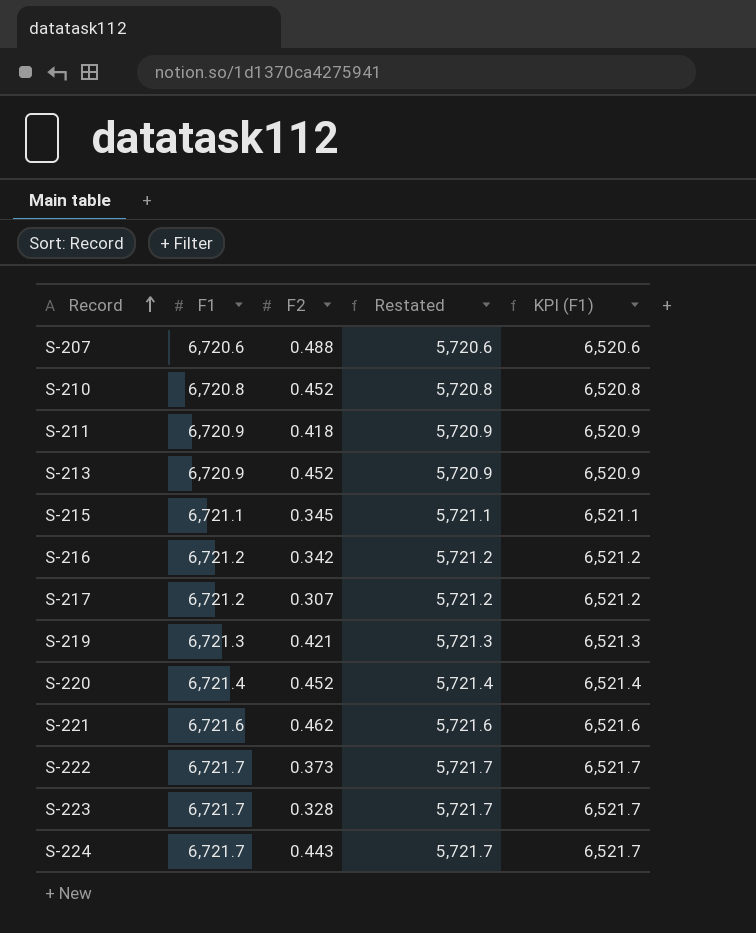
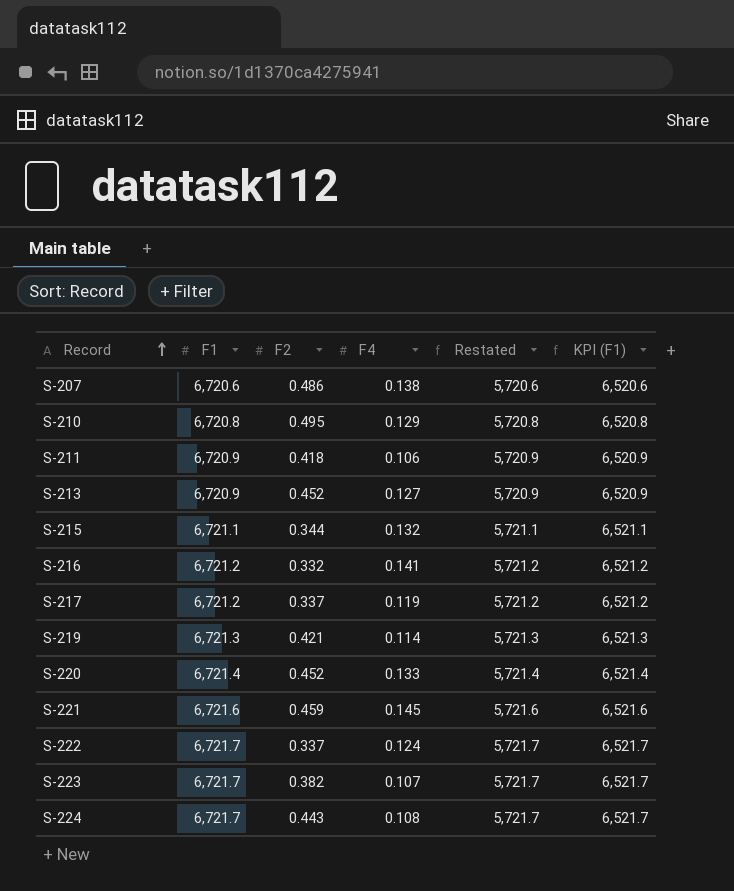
column F4 | position: none -> 4
S-207 | F2: 0.488 -> 0.486
S-210 | F2: 0.452 -> 0.495
S-215 | F2: 0.345 -> 0.344
S-216 | F2: 0.342 -> 0.332
S-217 | F2: 0.307 -> 0.337
S-221 | F2: 0.462 -> 0.459
S-222 | F2: 0.373 -> 0.337
S-223 | F2: 0.328 -> 0.382

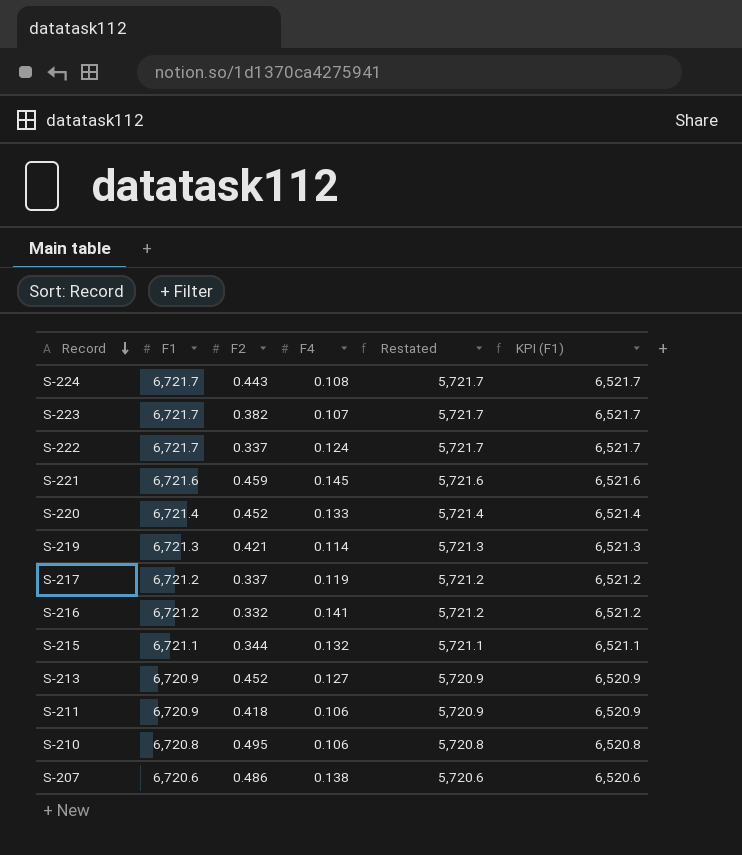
row order: Record ascending -> Record descending
S-210 | F4: 0.129 -> 0.106

